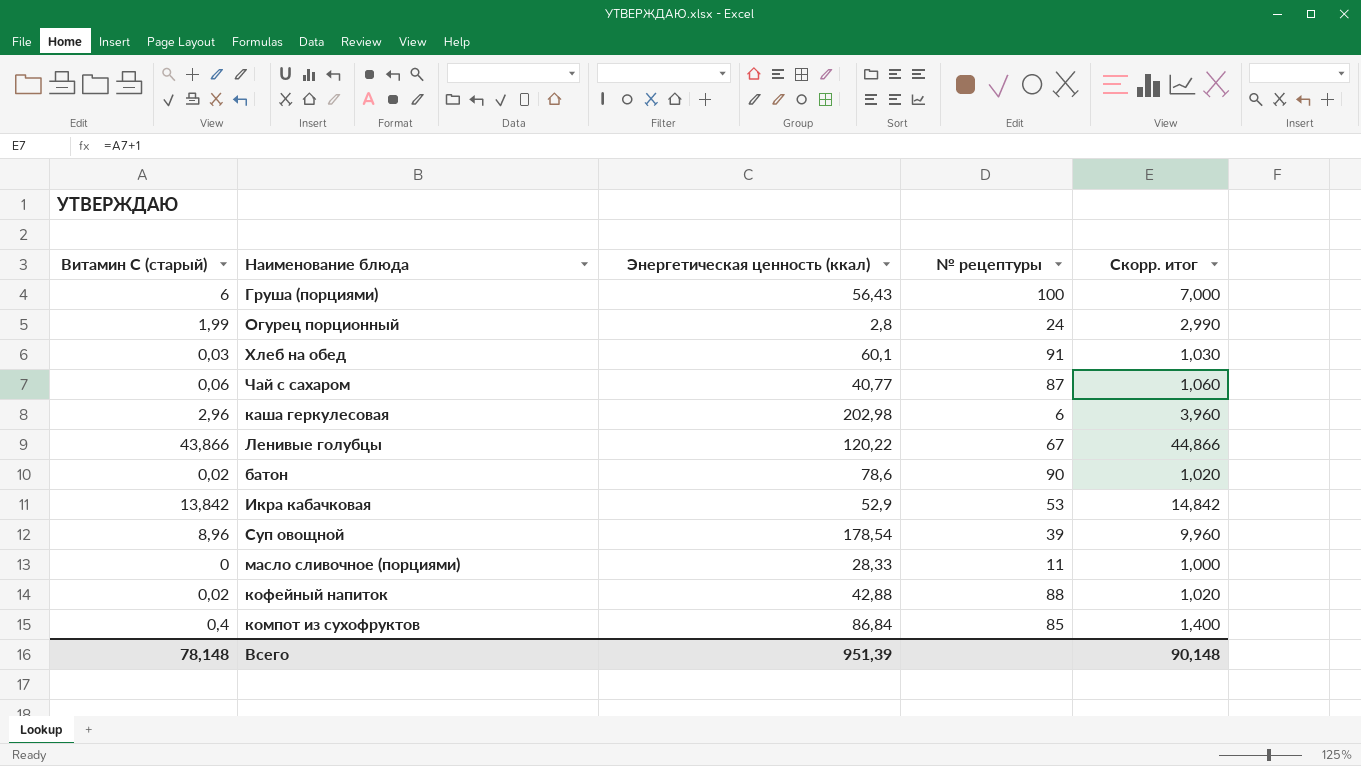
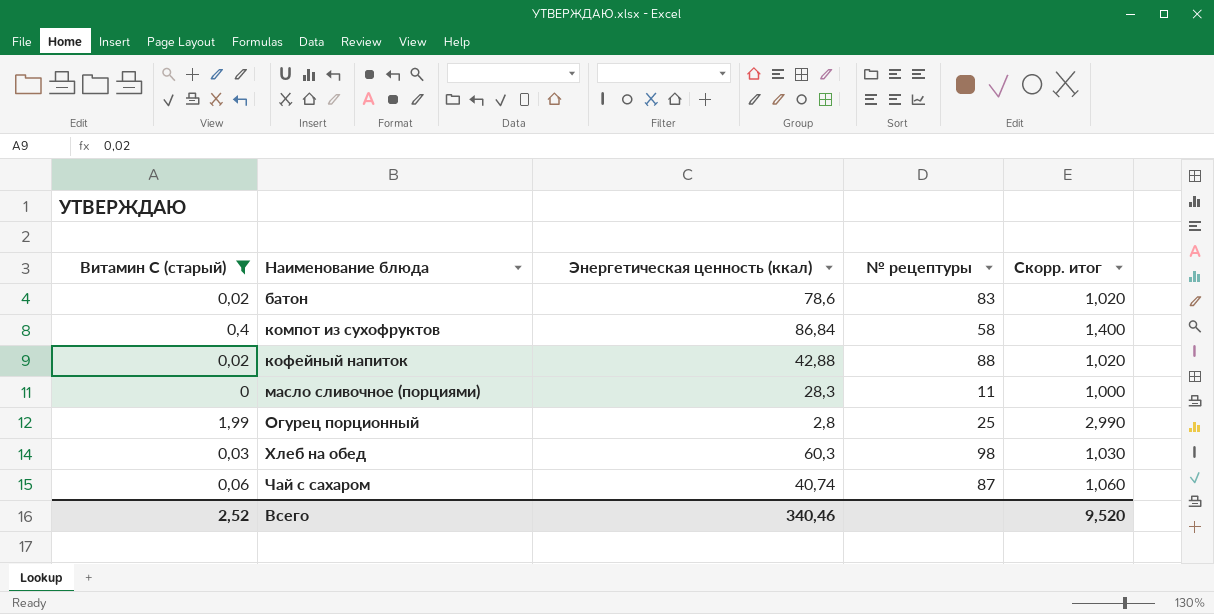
filter: none -> Витамин С (старый) <= 1,99
row order: none -> Наименование блюда ascending
батон | № рецептуры: 90 -> 83
компот из сухофруктов | № рецептуры: 85 -> 58
масло сливочное (порциями) | Энергетическая ценность (ккал): 28,33 -> 28,3
Огурец порционный | № рецептуры: 24 -> 25
Хлеб на обед | Энергетическая ценность (ккал): 60,1 -> 60,3
Хлеб на обед | № рецептуры: 91 -> 98
Чай с сахаром | Энергетическая ценность (ккал): 40,77 -> 40,74
Всего | Витамин С (старый): 78,148 -> 2,52
Всего | Энергетическая ценность (ккал): 951,39 -> 340,46
Всего | Скорр. итог: 90,148 -> 9,520

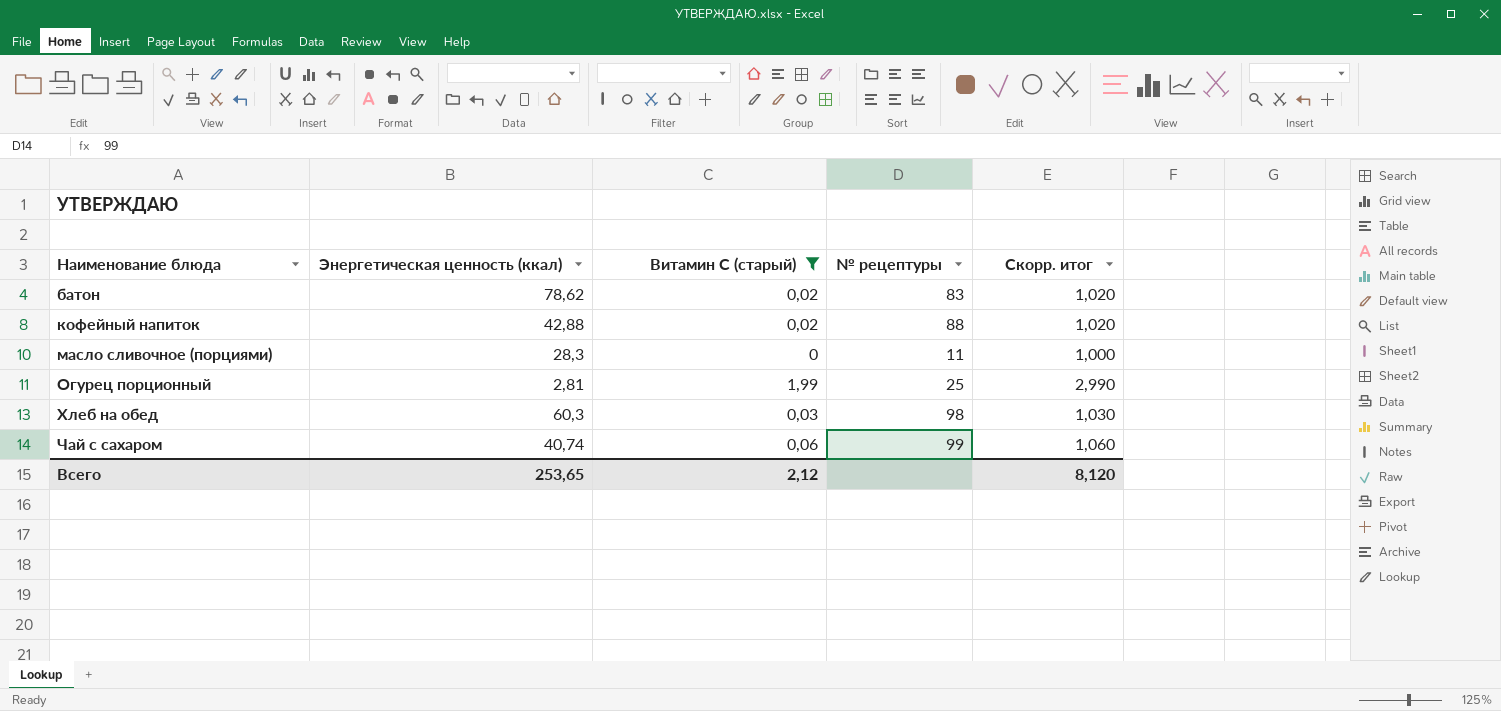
column Витамин С (старый) | position: 1 -> 3
row компот из сухофруктов: 0,4 | 86,84 | 58 | 1,400 -> none
батон | Энергетическая ценность (ккал): 78,6 -> 78,62
Огурец порционный | Энергетическая ценность (ккал): 2,8 -> 2,81
Чай с сахаром | № рецептуры: 87 -> 99
Всего | Энергетическая ценность (ккал): 340,46 -> 253,65
Всего | Витамин С (старый): 2,52 -> 2,12
Всего | Скорр. итог: 9,520 -> 8,120

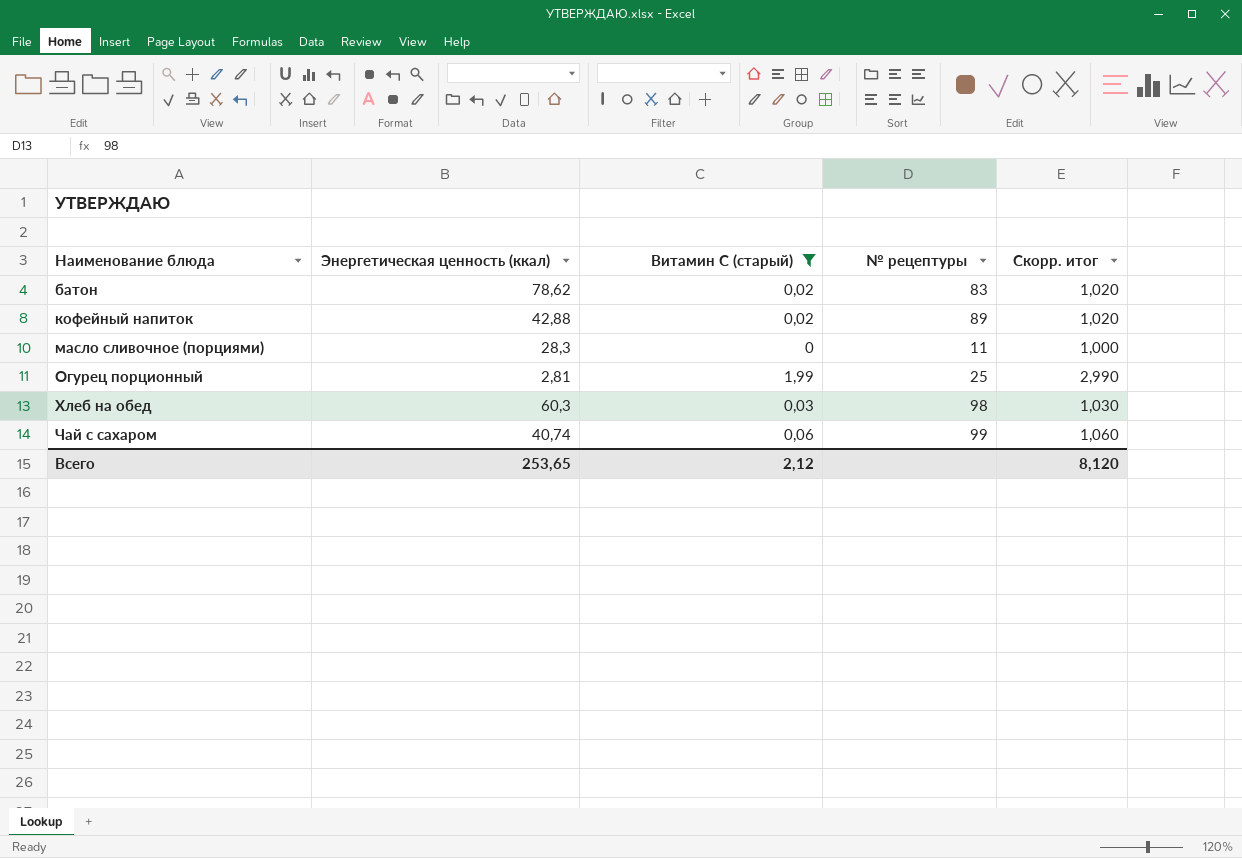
кофейный напиток | № рецептуры: 88 -> 89

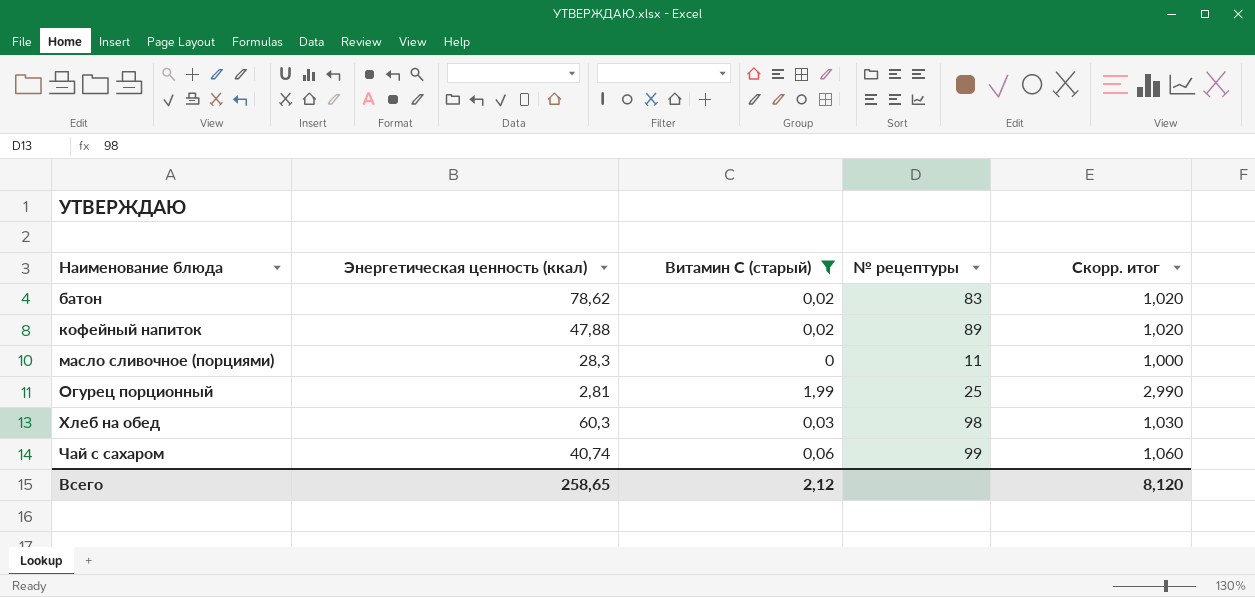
кофейный напиток | Энергетическая ценность (ккал): 42,88 -> 47,88
Всего | Энергетическая ценность (ккал): 253,65 -> 258,65

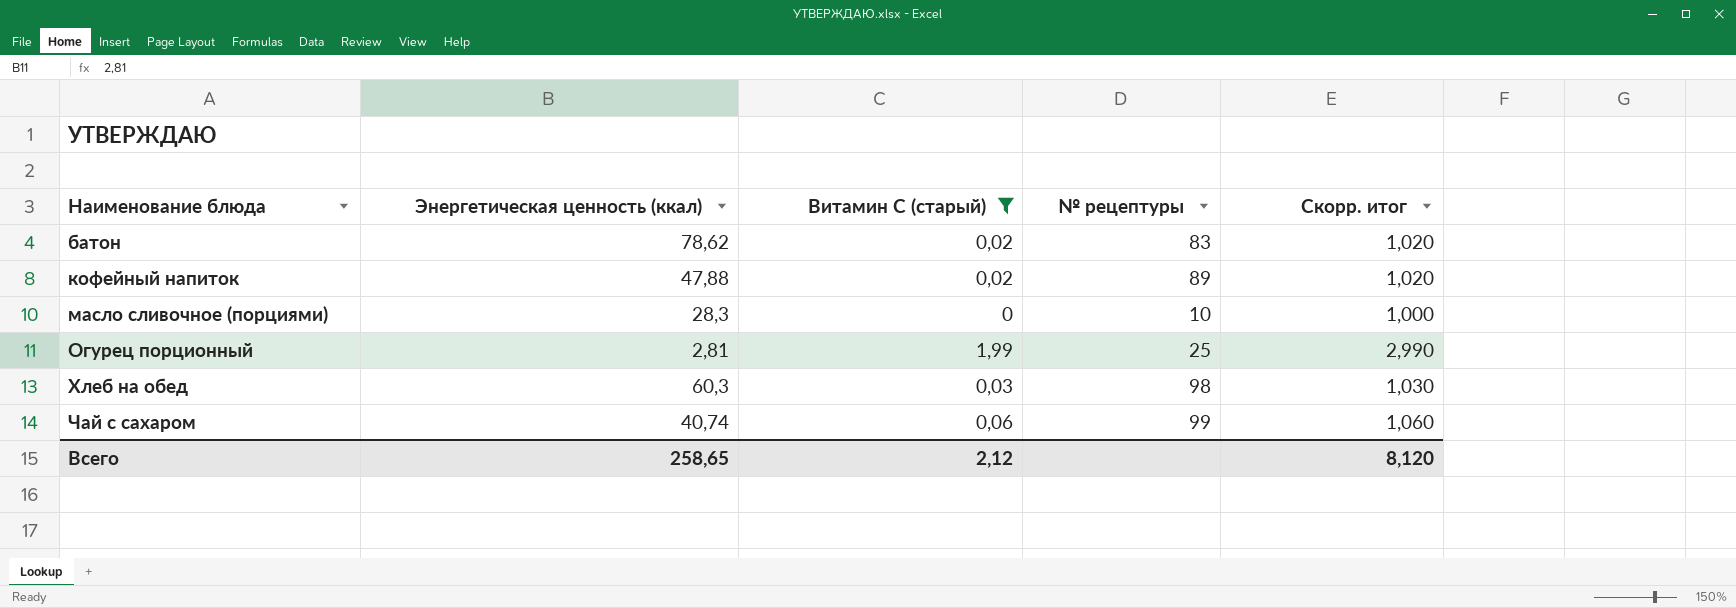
масло сливочное (порциями) | № рецептуры: 11 -> 10

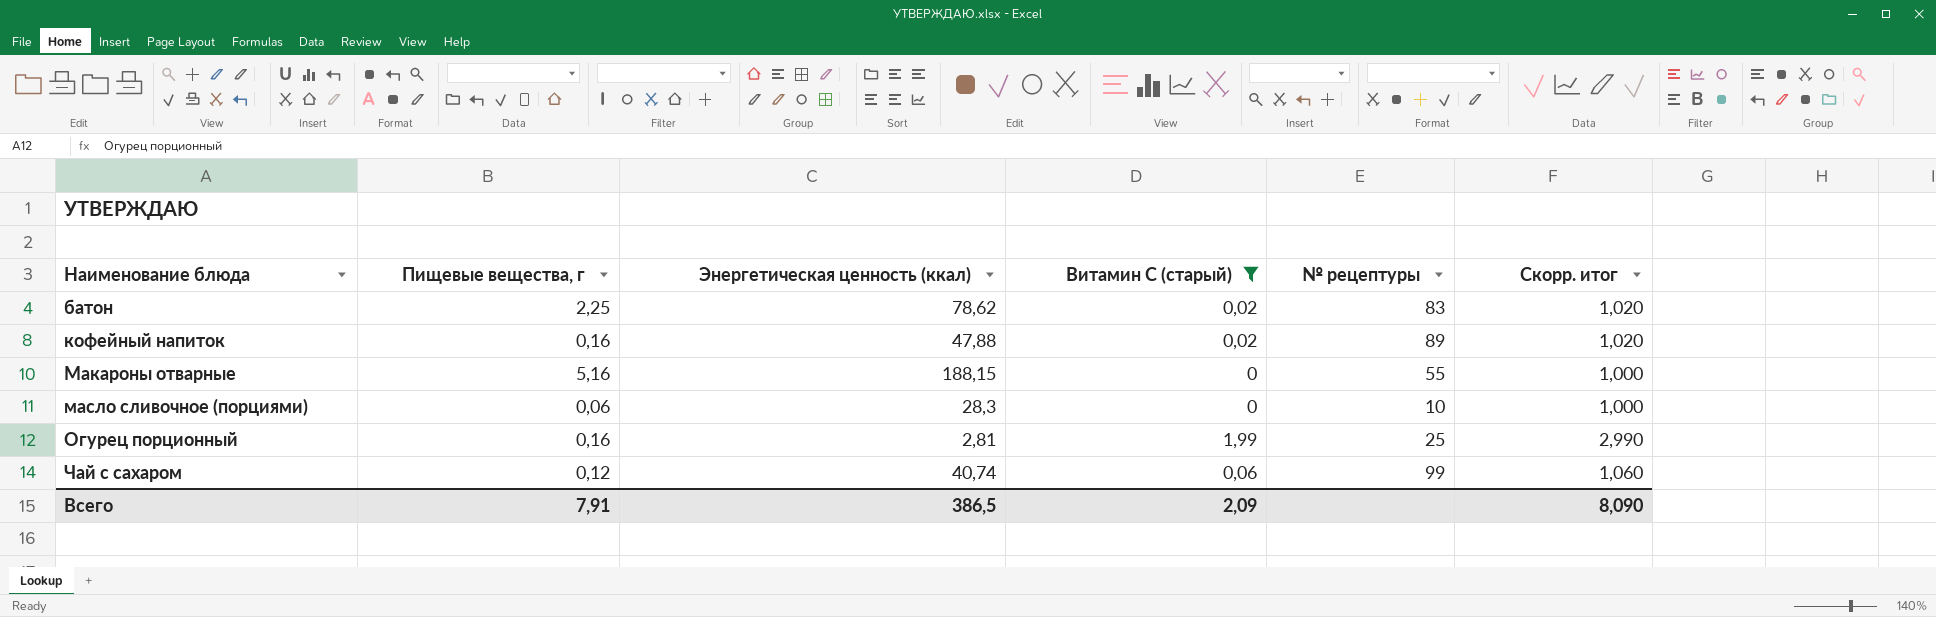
column Пищевые вещества, г | position: none -> 2
row Хлеб на обед: 60,3 | 0,03 | 98 | 1,030 -> none
row Макароны отварные: none -> 5,16 | 188,15 | 0 | 55 | 1,000
Всего | Энергетическая ценность (ккал): 258,65 -> 386,5
Всего | Витамин С (старый): 2,12 -> 2,09
Всего | Скорр. итог: 8,120 -> 8,090

